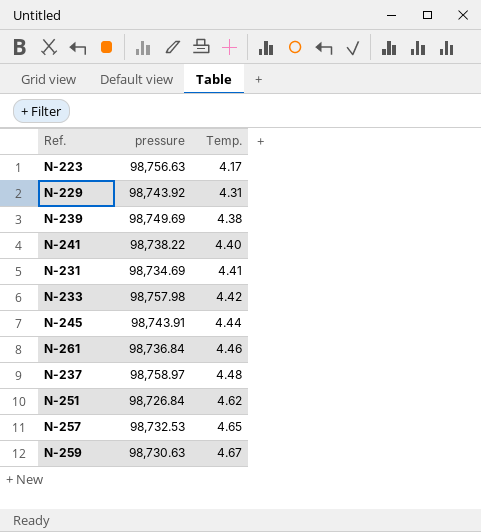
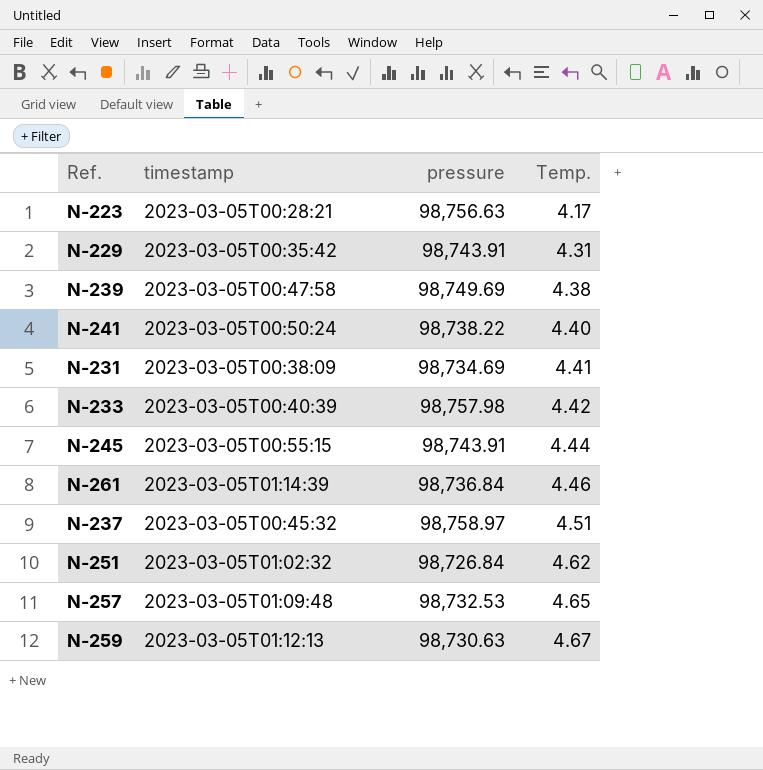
column timestamp | position: none -> 2
N-229 | pressure: 98,743.92 -> 98,743.91
N-237 | Temp.: 4.48 -> 4.51

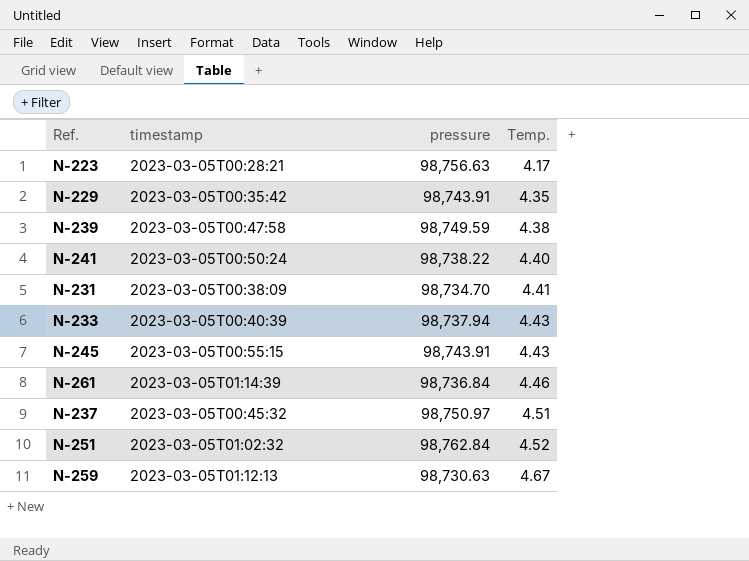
row N-257: 2023-03-05T01:09:48 | 98,732.53 | 4.65 -> none
N-229 | Temp.: 4.31 -> 4.35
N-239 | pressure: 98,749.69 -> 98,749.59
N-231 | pressure: 98,734.69 -> 98,734.70
N-233 | pressure: 98,757.98 -> 98,737.94
N-233 | Temp.: 4.42 -> 4.43
N-245 | Temp.: 4.44 -> 4.43
N-237 | pressure: 98,758.97 -> 98,750.97
N-251 | pressure: 98,726.84 -> 98,762.84
N-251 | Temp.: 4.62 -> 4.52

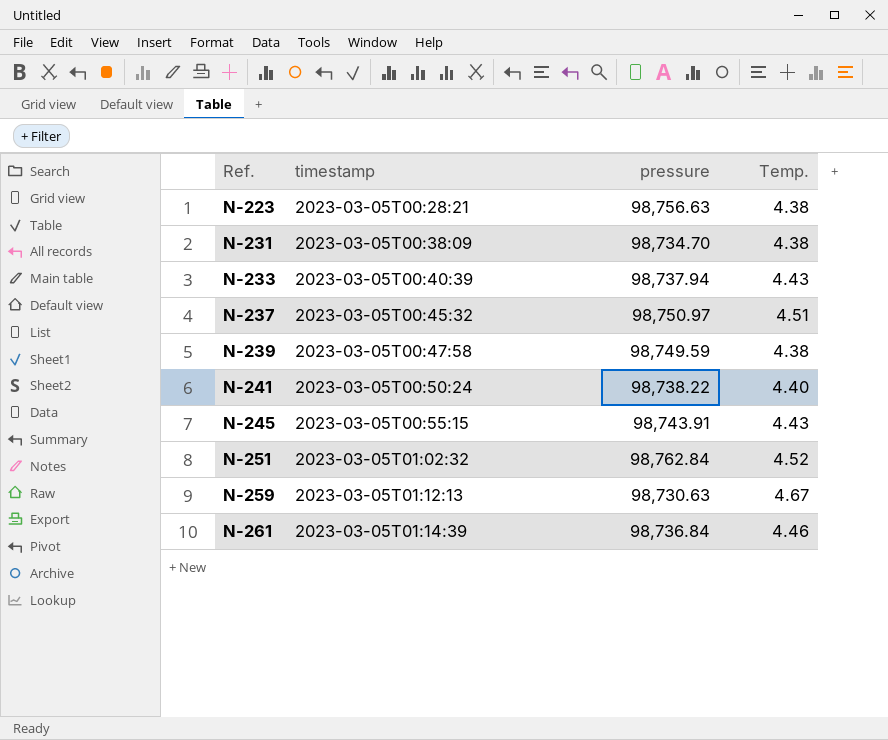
row order: Temp. ascending -> Ref. ascending
row N-229: 2023-03-05T00:35:42 | 98,743.91 | 4.35 -> none
N-223 | Temp.: 4.17 -> 4.38
N-231 | Temp.: 4.41 -> 4.38

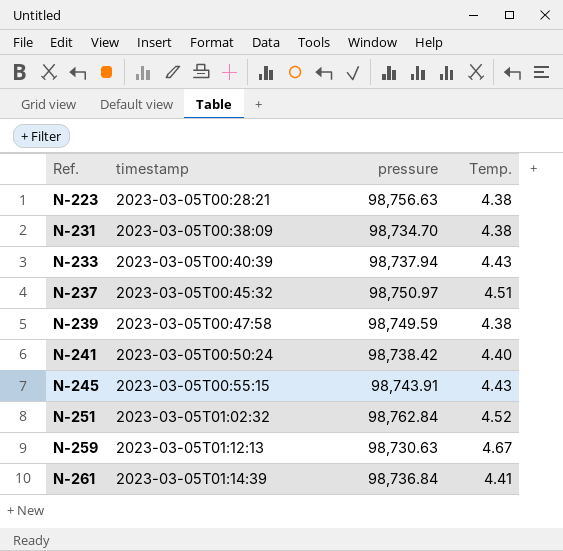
N-241 | pressure: 98,738.22 -> 98,738.42
N-261 | Temp.: 4.46 -> 4.41

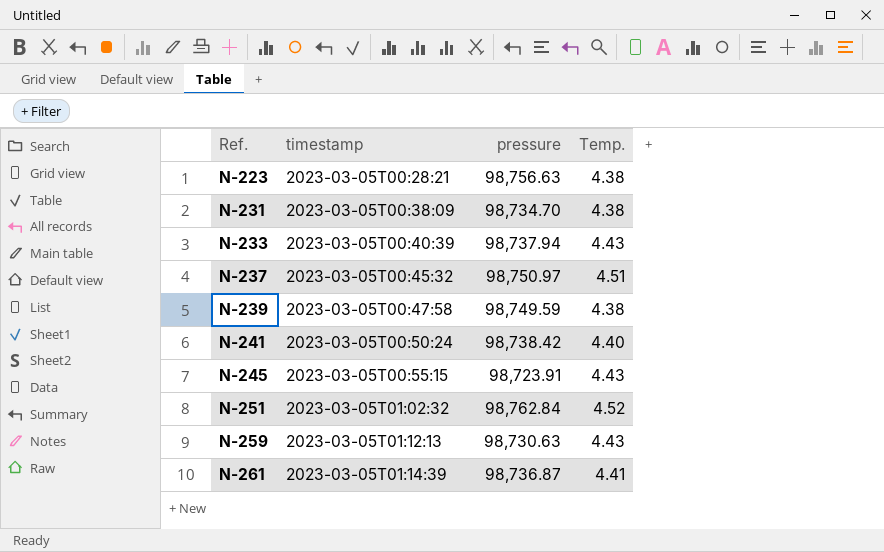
N-245 | pressure: 98,743.91 -> 98,723.91
N-259 | Temp.: 4.67 -> 4.43
N-261 | pressure: 98,736.84 -> 98,736.87

